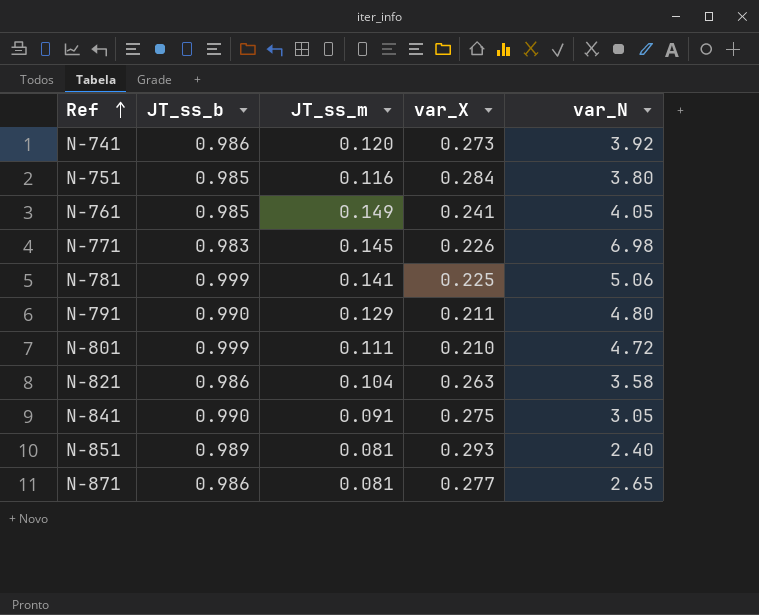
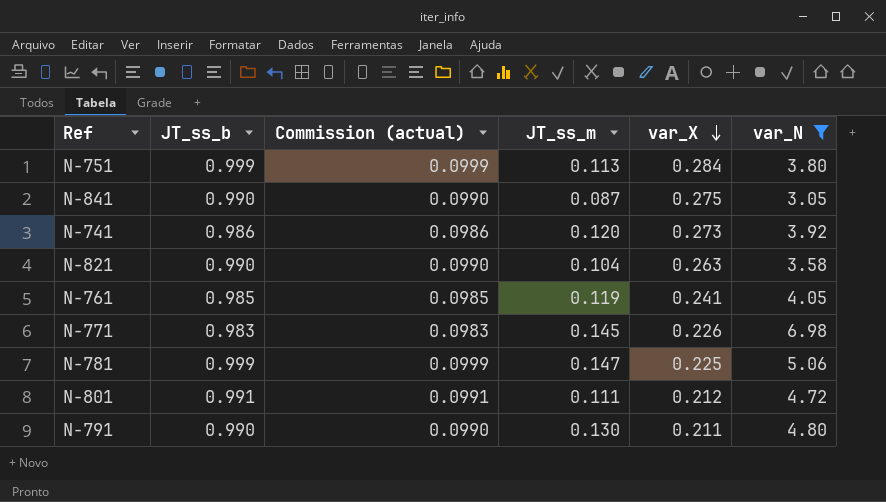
filter: none -> var_N >= 3.05
row order: Ref ascending -> var_X descending
column Commission (actual) | formula: none -> [JT_ss_b] * 0.1
N-751 | JT_ss_b: 0.985 -> 0.999
N-751 | JT_ss_m: 0.116 -> 0.113
N-841 | JT_ss_m: 0.091 -> 0.087
N-821 | JT_ss_b: 0.986 -> 0.990
N-761 | JT_ss_m: 0.149 -> 0.119
N-781 | JT_ss_m: 0.141 -> 0.147
N-801 | JT_ss_b: 0.999 -> 0.991
N-801 | var_X: 0.210 -> 0.212
N-791 | JT_ss_m: 0.129 -> 0.130

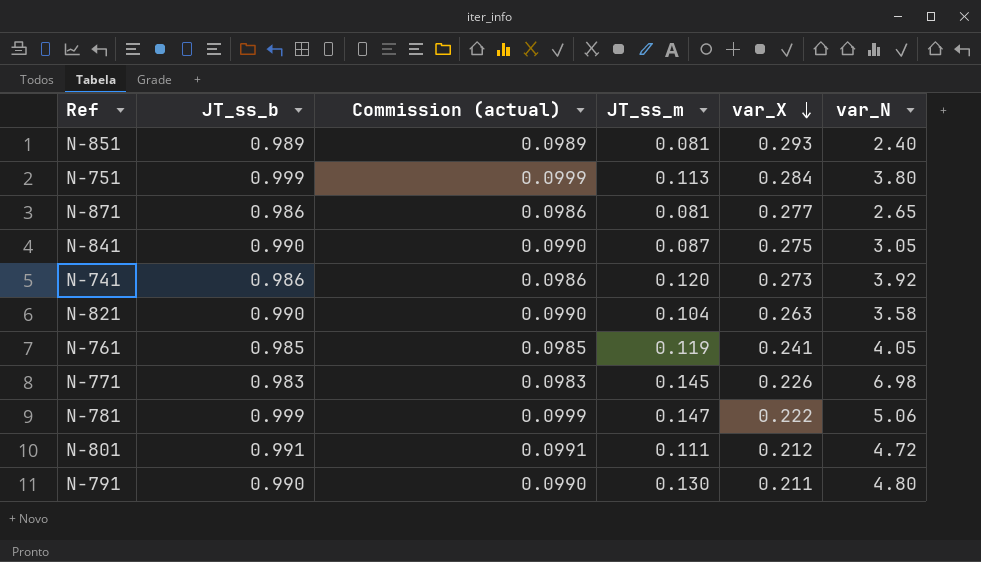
filter: var_N >= 3.05 -> none
N-781 | var_X: 0.225 -> 0.222

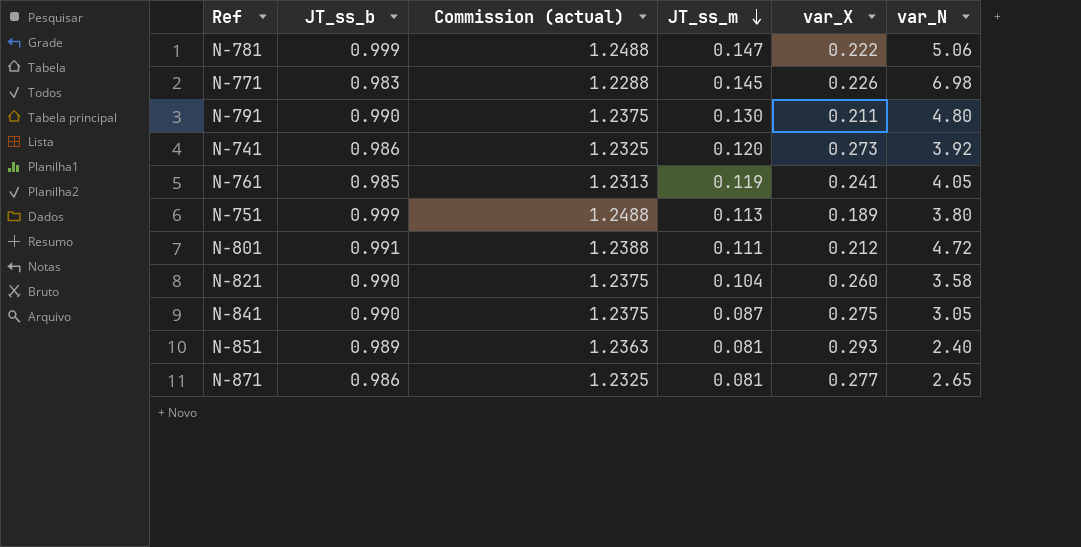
row order: var_X descending -> JT_ss_m descending
column Commission (actual) | formula: [JT_ss_b] * 0.1 -> [JT_ss_b] * 1.25
N-751 | var_X: 0.284 -> 0.189
N-821 | var_X: 0.263 -> 0.260

